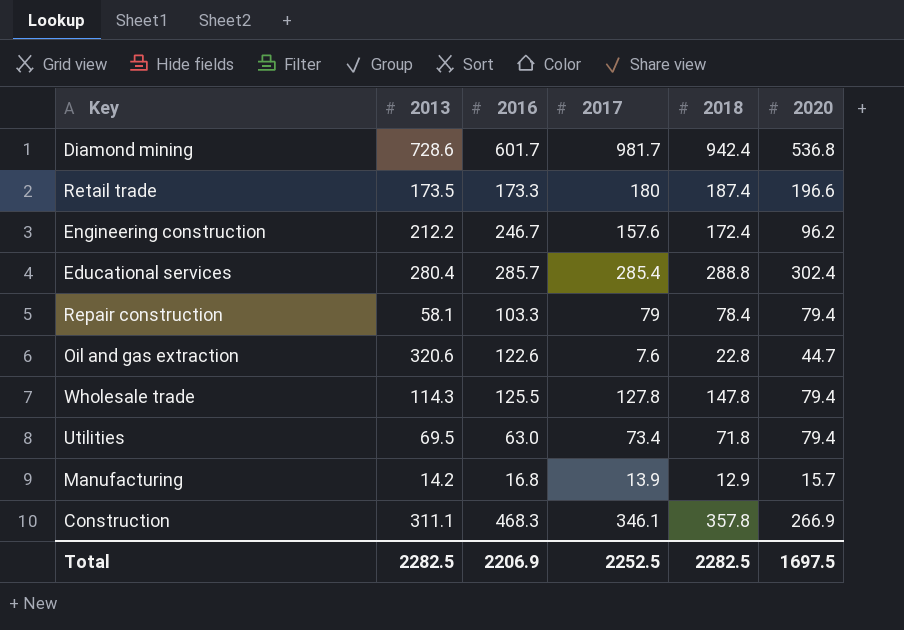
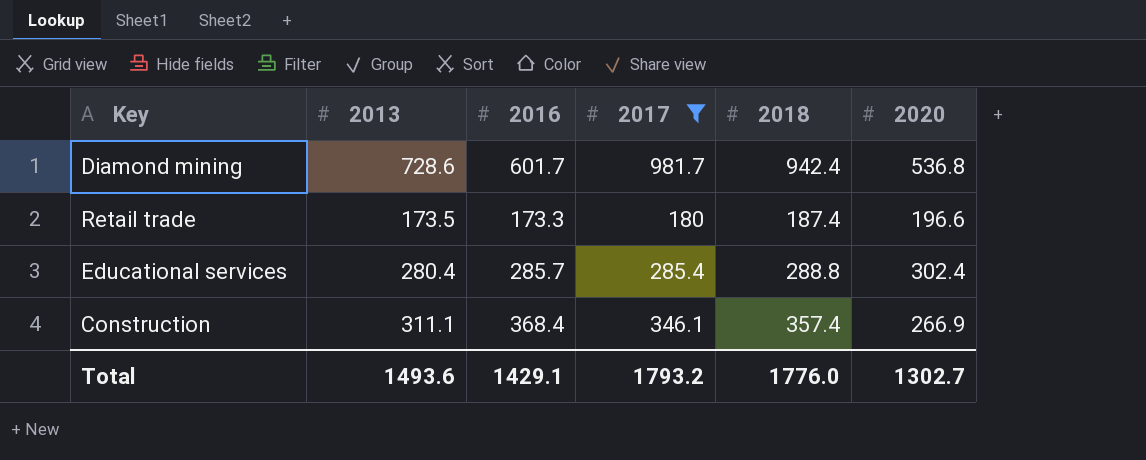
filter: none -> 2017 >= 180
Construction | 2016: 468.3 -> 368.4
Construction | 2018: 357.8 -> 357.4
Total | 2013: 2282.5 -> 1493.6
Total | 2016: 2206.9 -> 1429.1
Total | 2017: 2252.5 -> 1793.2
Total | 2018: 2282.5 -> 1776.0
Total | 2020: 1697.5 -> 1302.7

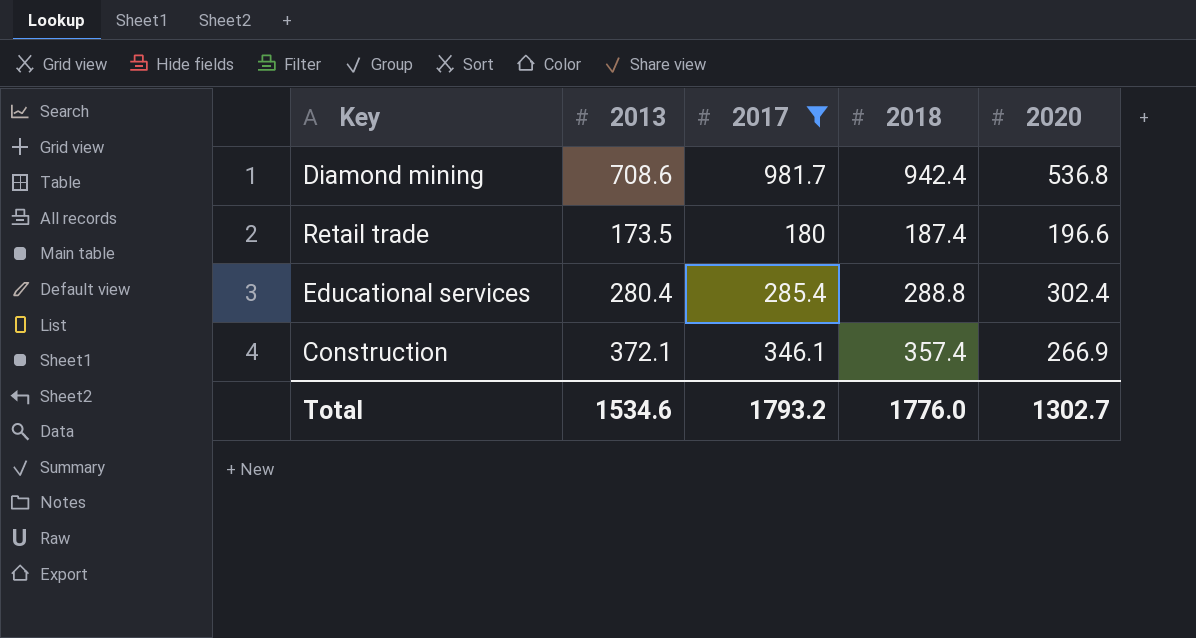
column 2016 | position: 3 -> none
Diamond mining | 2013: 728.6 -> 708.6
Construction | 2013: 311.1 -> 372.1
Total | 2013: 1493.6 -> 1534.6

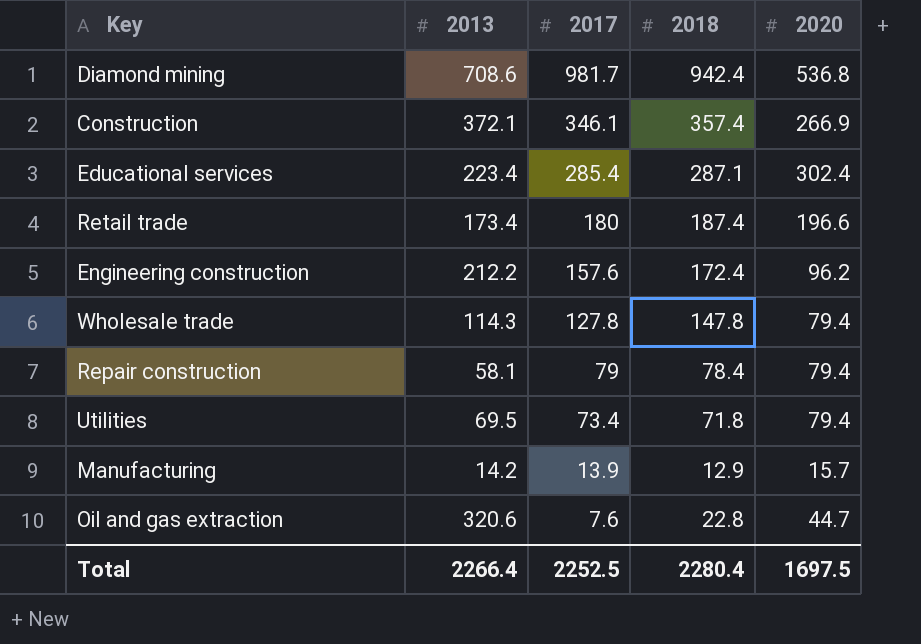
filter: 2017 >= 180 -> none
row order: none -> 2017 descending
Educational services | 2013: 280.4 -> 223.4
Educational services | 2018: 288.8 -> 287.1
Retail trade | 2013: 173.5 -> 173.4
Total | 2013: 1534.6 -> 2266.4
Total | 2017: 1793.2 -> 2252.5
Total | 2018: 1776.0 -> 2280.4
Total | 2020: 1302.7 -> 1697.5

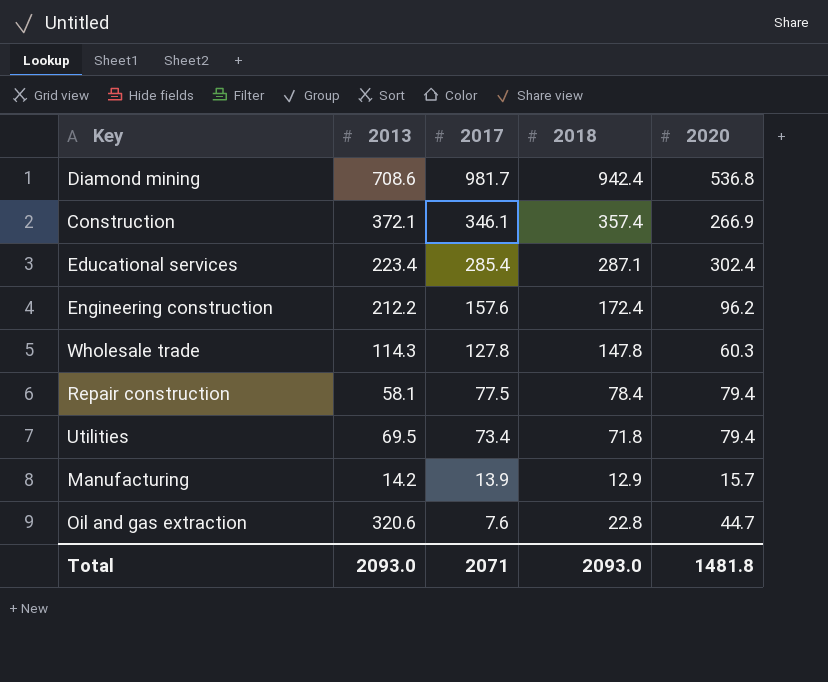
row Retail trade: 173.4 | 180 | 187.4 | 196.6 -> none
Wholesale trade | 2020: 79.4 -> 60.3
Repair construction | 2017: 79 -> 77.5
Total | 2013: 2266.4 -> 2093.0
Total | 2017: 2252.5 -> 2071
Total | 2018: 2280.4 -> 2093.0
Total | 2020: 1697.5 -> 1481.8

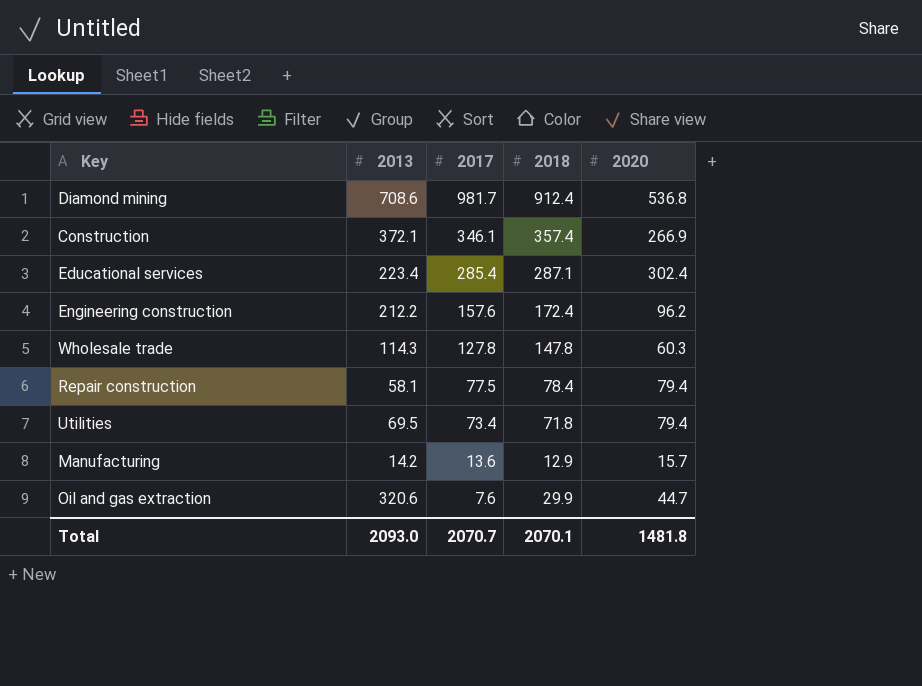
Diamond mining | 2018: 942.4 -> 912.4
Manufacturing | 2017: 13.9 -> 13.6
Oil and gas extraction | 2018: 22.8 -> 29.9
Total | 2017: 2071 -> 2070.7
Total | 2018: 2093.0 -> 2070.1

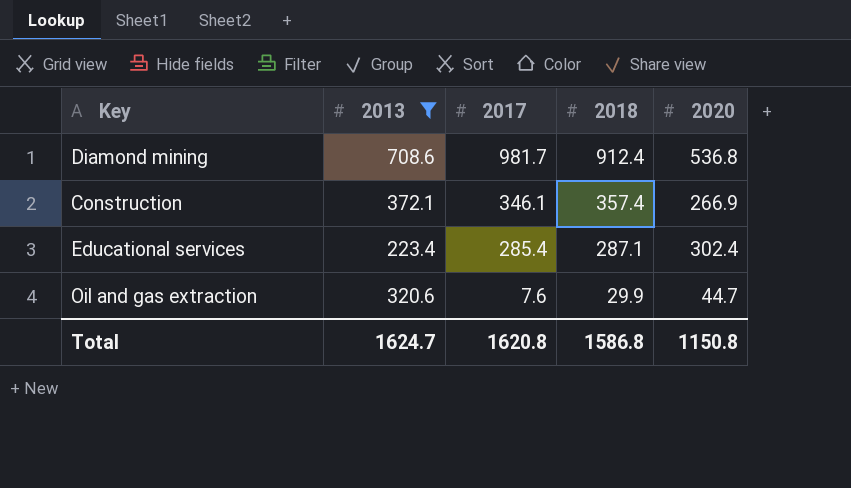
filter: none -> 2013 >= 223.4
Total | 2013: 2093.0 -> 1624.7
Total | 2017: 2070.7 -> 1620.8
Total | 2018: 2070.1 -> 1586.8
Total | 2020: 1481.8 -> 1150.8

